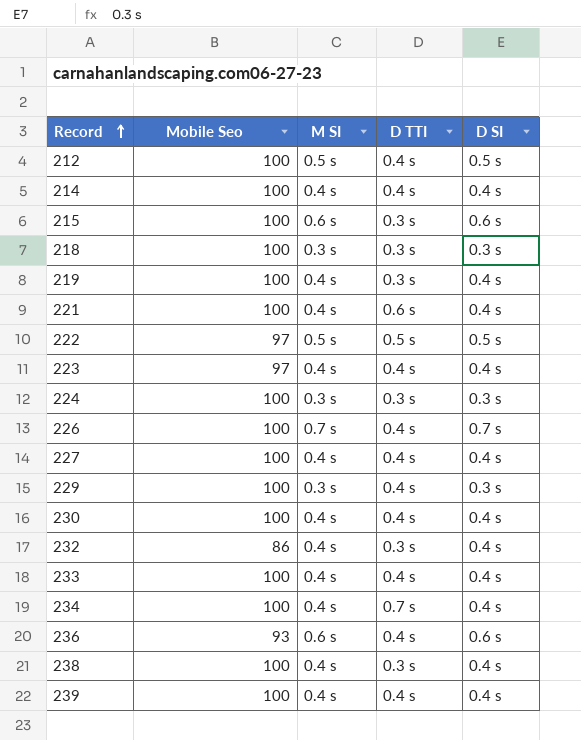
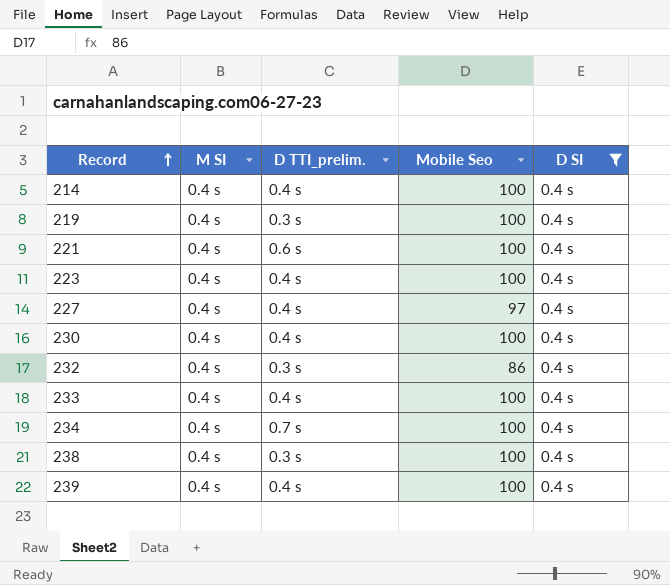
filter: none -> D SI = 0.4 s
column name: D TTI -> D TTI_prelim.
column Mobile Seo | position: 2 -> 4
223 | Mobile Seo: 97 -> 100
227 | Mobile Seo: 100 -> 97

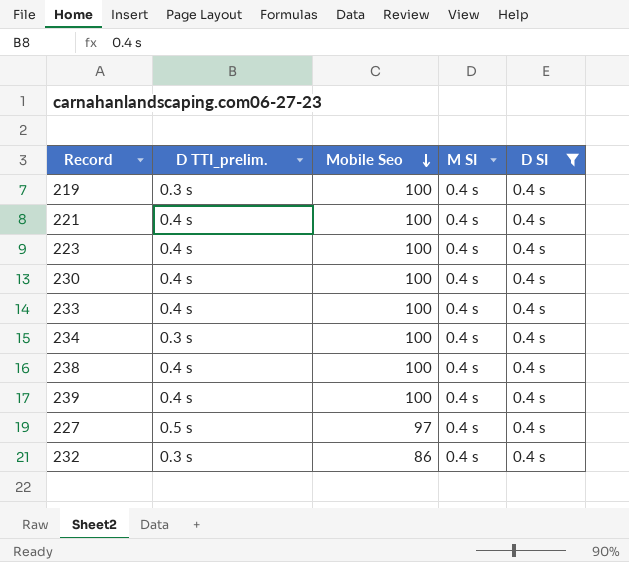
row order: Record ascending -> Mobile Seo descending
column M SI | position: 2 -> 4
row 214: 0.4 s | 0.4 s | 100 | 0.4 s -> none
221 | D TTI_prelim.: 0.6 s -> 0.4 s
234 | D TTI_prelim.: 0.7 s -> 0.3 s
238 | D TTI_prelim.: 0.3 s -> 0.4 s
227 | D TTI_prelim.: 0.4 s -> 0.5 s

